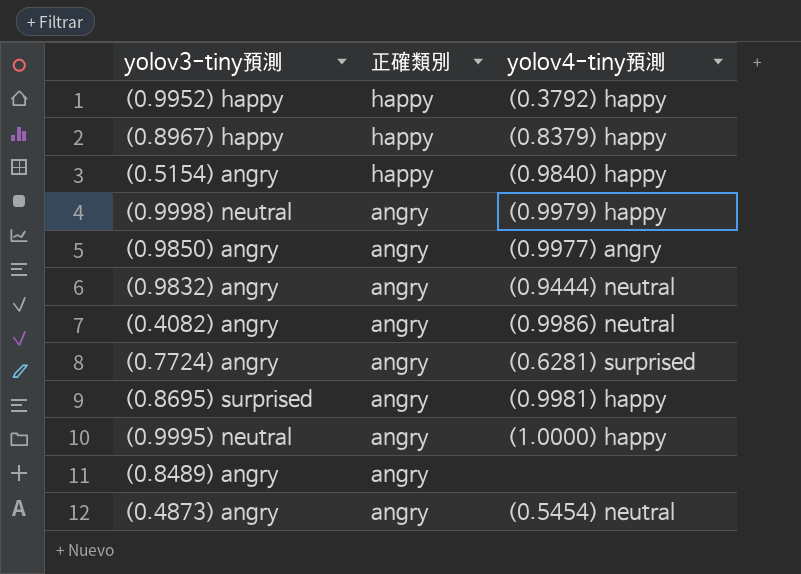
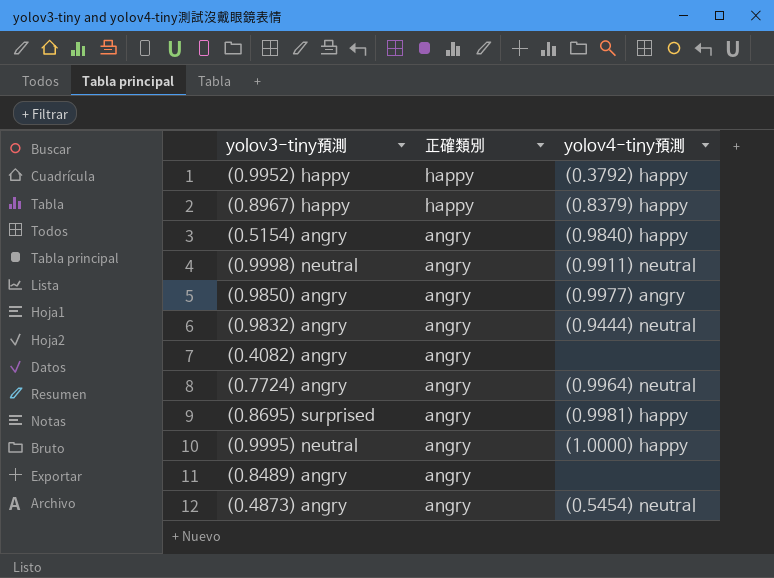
(0.5154) angry | 正確類別: happy -> angry
(0.9998) neutral | yolov4-tiny預測: (0.9979) happy -> (0.9911) neutral
(0.4082) angry | yolov4-tiny預測: (0.9986) neutral -> none
(0.7724) angry | yolov4-tiny預測: (0.6281) surprised -> (0.9964) neutral

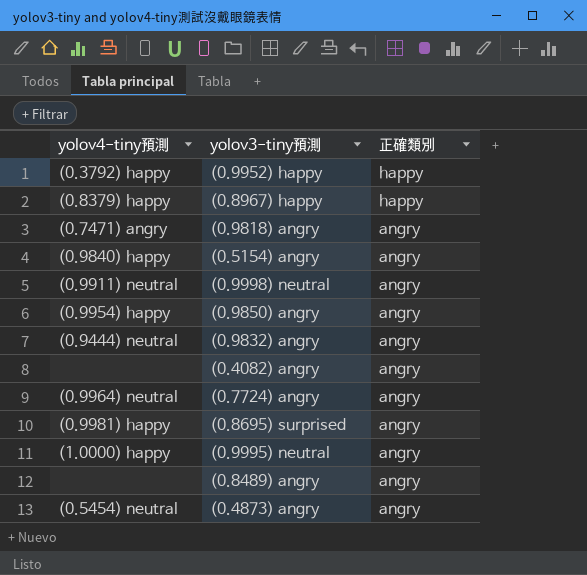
column yolov4-tiny預測 | position: 3 -> 1
row (0.9818) angry: none -> (0.7471) angry | angry
(0.9850) angry | yolov4-tiny預測: (0.9977) angry -> (0.9954) happy

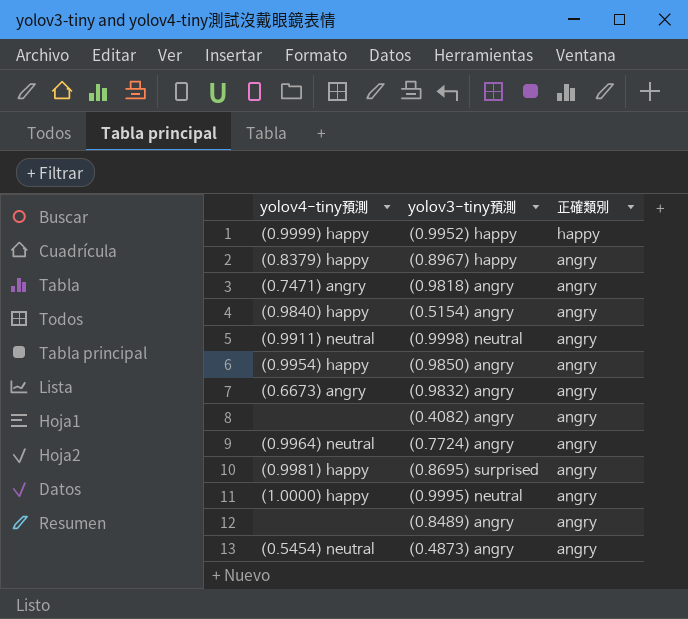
(0.9952) happy | yolov4-tiny預測: (0.3792) happy -> (0.9999) happy
(0.8967) happy | 正確類別: happy -> angry
(0.9832) angry | yolov4-tiny預測: (0.9444) neutral -> (0.6673) angry

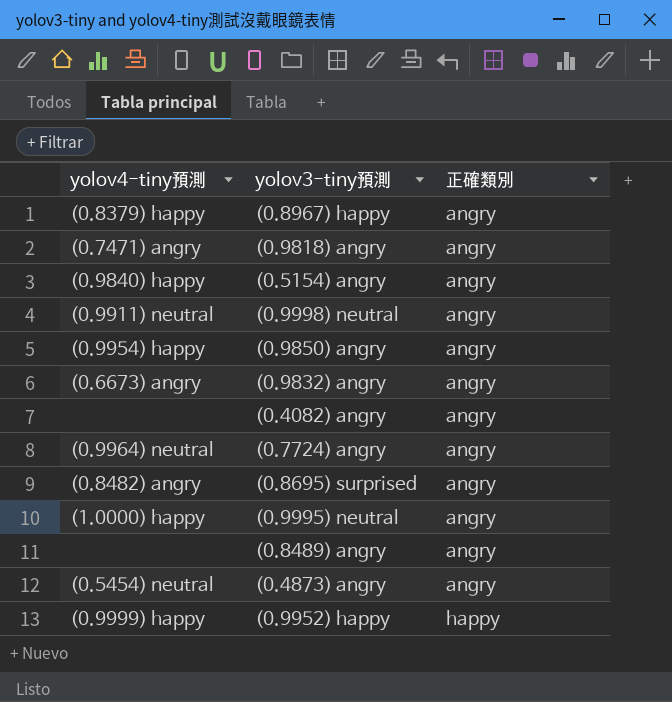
row order: 正確類別 descending -> 正確類別 ascending
(0.8695) surprised | yolov4-tiny預測: (0.9981) happy -> (0.8482) angry

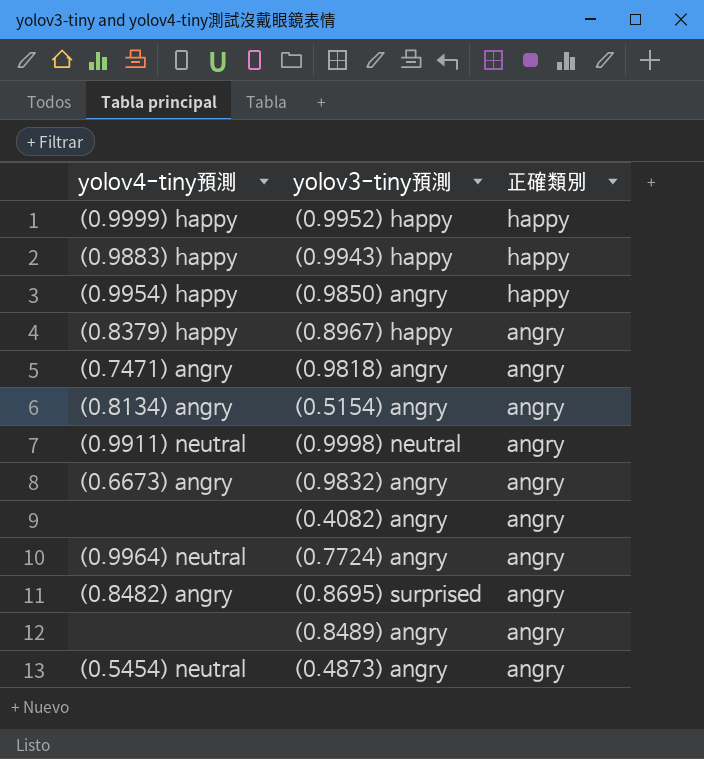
row order: 正確類別 ascending -> 正確類別 descending
row (0.9995) neutral: (1.0000) happy | angry -> none
row (0.9943) happy: none -> (0.9883) happy | happy
(0.9850) angry | 正確類別: angry -> happy
(0.5154) angry | yolov4-tiny預測: (0.9840) happy -> (0.8134) angry

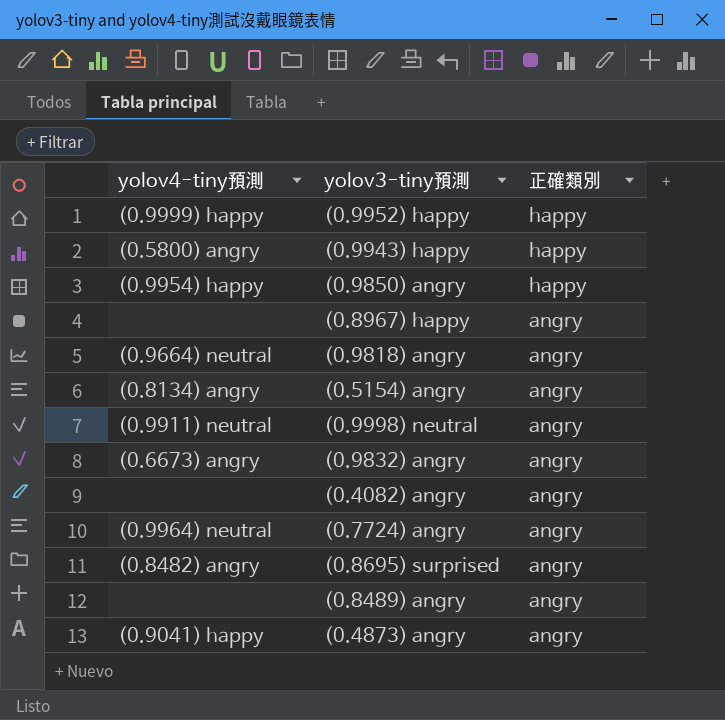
(0.9943) happy | yolov4-tiny預測: (0.9883) happy -> (0.5800) angry
(0.8967) happy | yolov4-tiny預測: (0.8379) happy -> none
(0.9818) angry | yolov4-tiny預測: (0.7471) angry -> (0.9664) neutral
(0.4873) angry | yolov4-tiny預測: (0.5454) neutral -> (0.9041) happy

